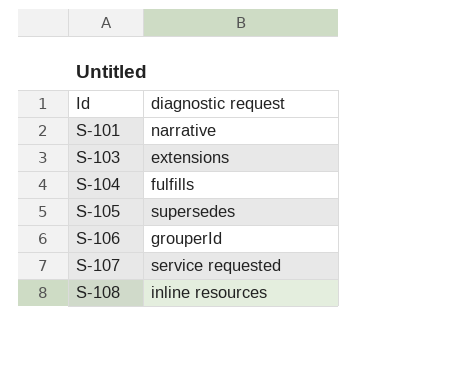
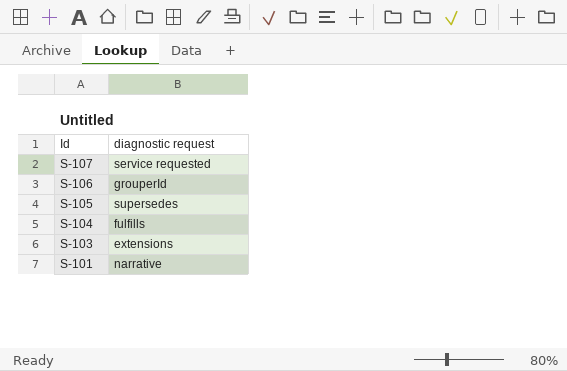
row order: Id ascending -> Id descending
row S-108: inline resources -> none

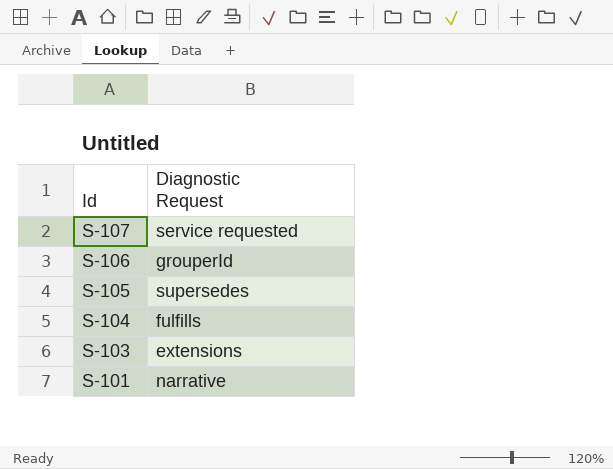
column name: diagnostic request -> Diagnostic Request

